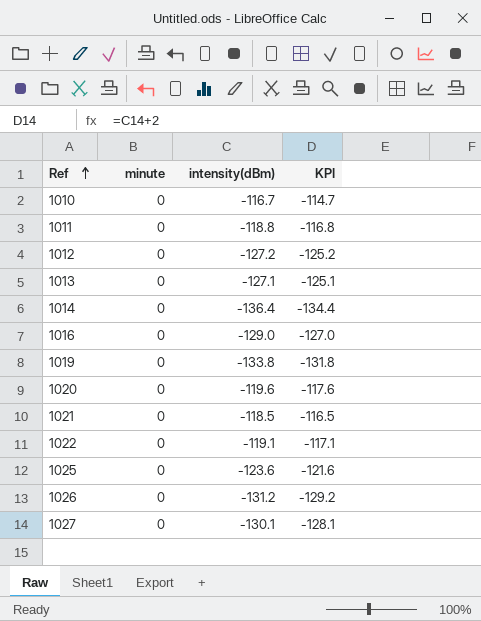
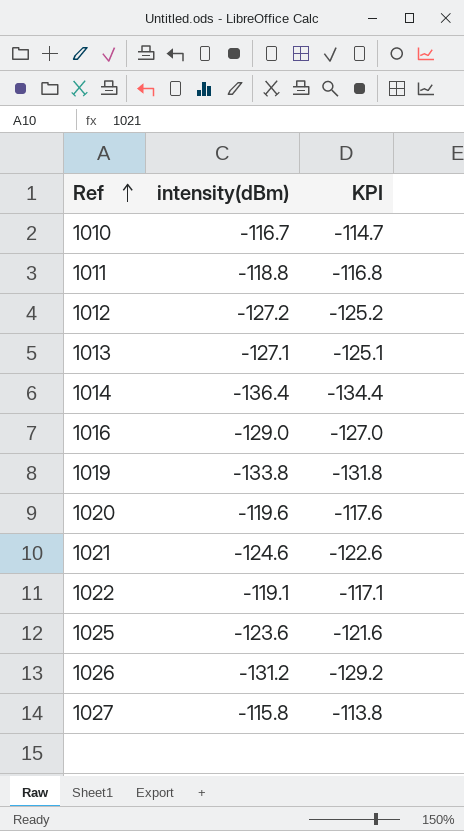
column minute | position: 2 -> none
1021 | intensity(dBm): -118.5 -> -124.6
1021 | KPI: -116.5 -> -122.6
1027 | intensity(dBm): -130.1 -> -115.8
1027 | KPI: -128.1 -> -113.8

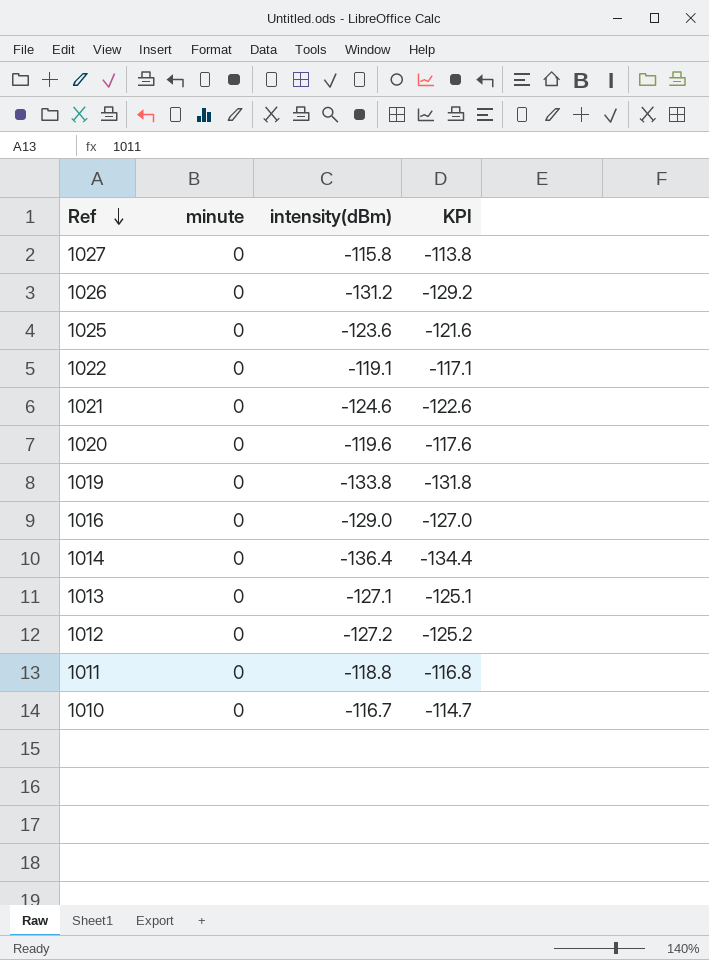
row order: Ref ascending -> Ref descending
column minute | position: none -> 2

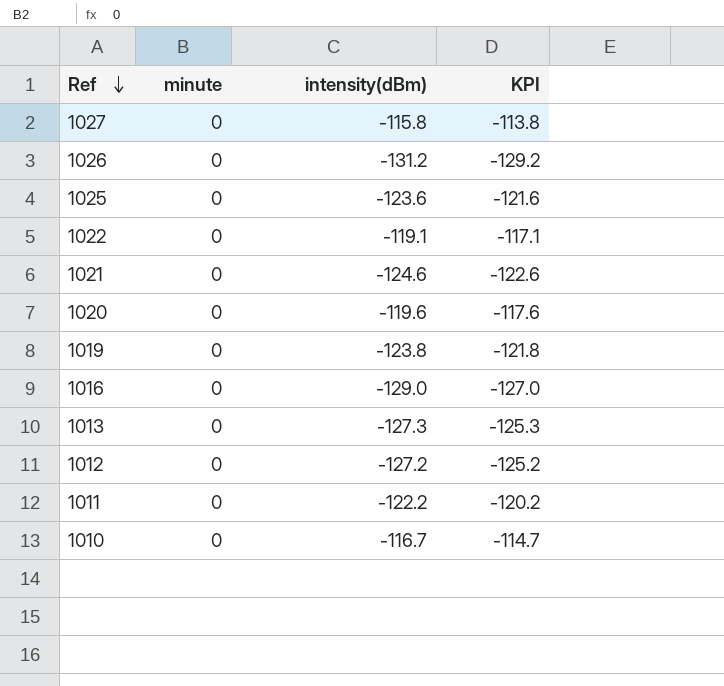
row 1014: 0 | -136.4 | -134.4 -> none
1019 | intensity(dBm): -133.8 -> -123.8
1019 | KPI: -131.8 -> -121.8
1013 | intensity(dBm): -127.1 -> -127.3
1013 | KPI: -125.1 -> -125.3
1011 | intensity(dBm): -118.8 -> -122.2
1011 | KPI: -116.8 -> -120.2

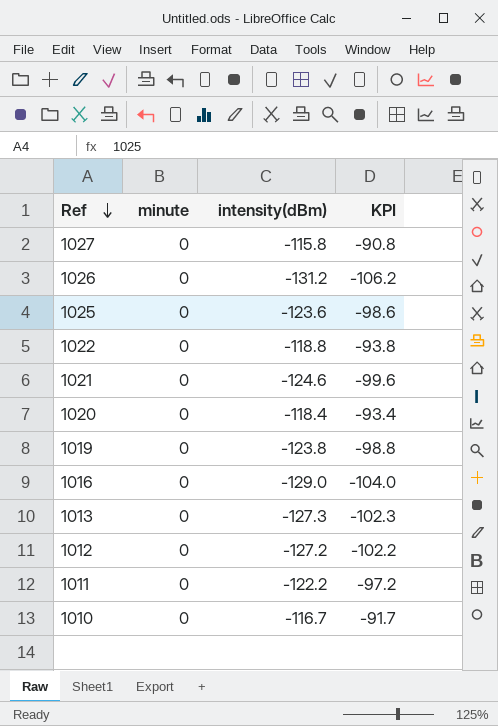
column KPI | formula: [intensity(dBm)] + 2 -> [intensity(dBm)] + 25
1022 | intensity(dBm): -119.1 -> -118.8
1020 | intensity(dBm): -119.6 -> -118.4

